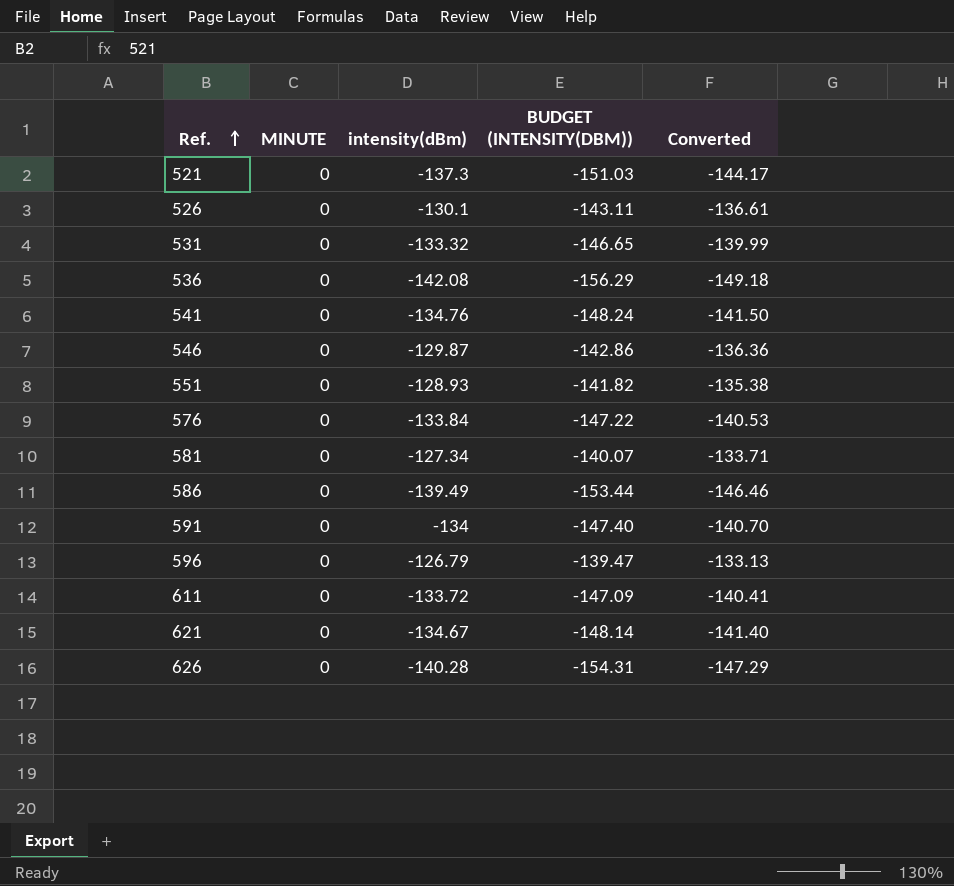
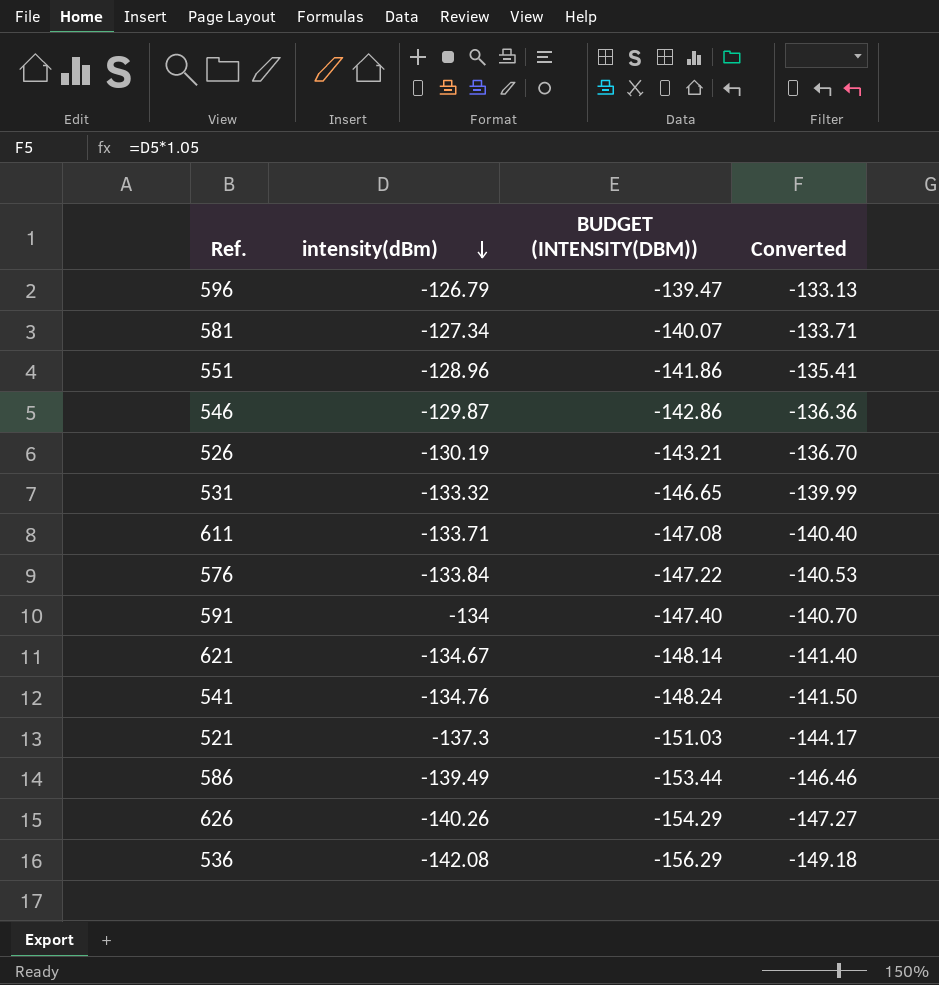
row order: Ref. ascending -> intensity(dBm) descending
column MINUTE | position: 2 -> none
551 | intensity(dBm): -128.93 -> -128.96
551 | BUDGET (INTENSITY(DBM)): -141.82 -> -141.86
551 | Converted: -135.38 -> -135.41
526 | intensity(dBm): -130.1 -> -130.19
526 | BUDGET (INTENSITY(DBM)): -143.11 -> -143.21
526 | Converted: -136.61 -> -136.70
611 | intensity(dBm): -133.72 -> -133.71
611 | BUDGET (INTENSITY(DBM)): -147.09 -> -147.08
611 | Converted: -140.41 -> -140.40
626 | intensity(dBm): -140.28 -> -140.26
626 | BUDGET (INTENSITY(DBM)): -154.31 -> -154.29
626 | Converted: -147.29 -> -147.27

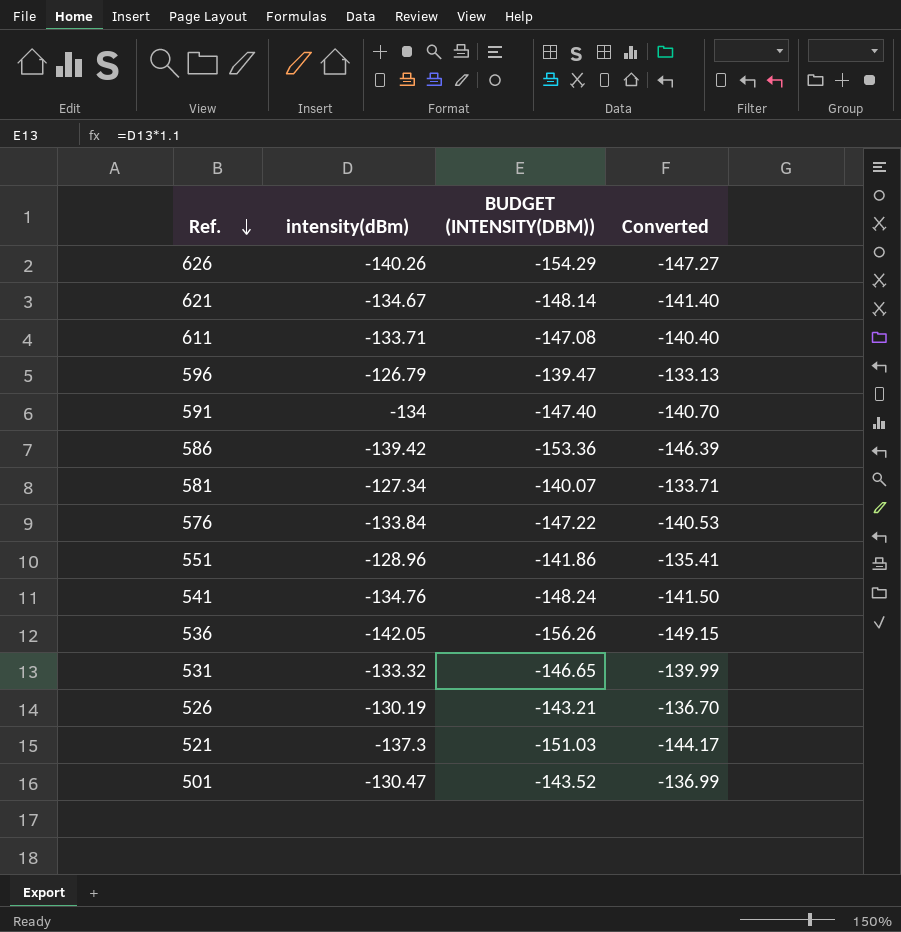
row order: intensity(dBm) descending -> Ref. descending
row 546: -129.87 | -142.86 | -136.36 -> none
586 | intensity(dBm): -139.49 -> -139.42
586 | BUDGET (INTENSITY(DBM)): -153.44 -> -153.36
586 | Converted: -146.46 -> -146.39
536 | intensity(dBm): -142.08 -> -142.05
536 | BUDGET (INTENSITY(DBM)): -156.29 -> -156.26
536 | Converted: -149.18 -> -149.15
row 501: none -> -130.47 | -143.52 | -136.99

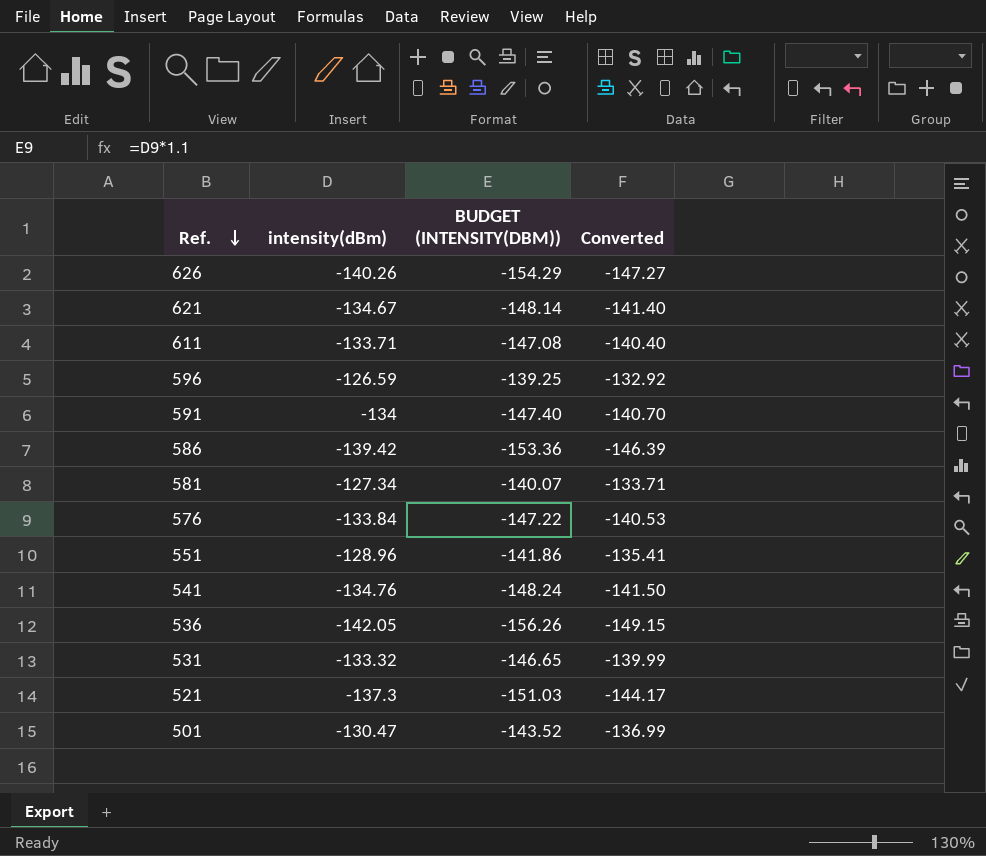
row 526: -130.19 | -143.21 | -136.70 -> none
596 | intensity(dBm): -126.79 -> -126.59
596 | BUDGET (INTENSITY(DBM)): -139.47 -> -139.25
596 | Converted: -133.13 -> -132.92

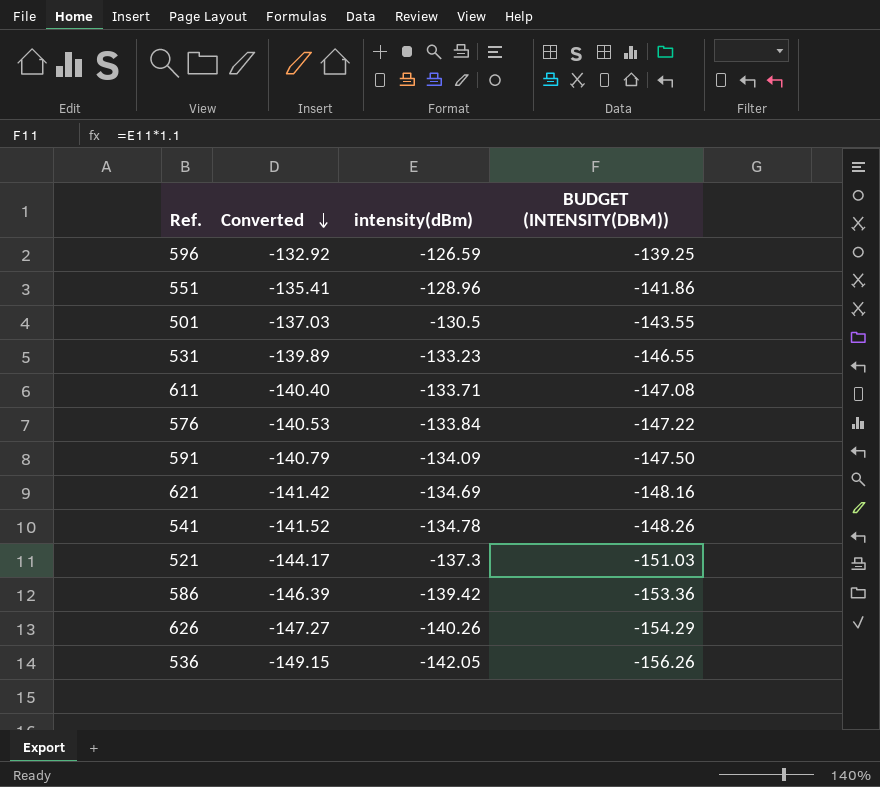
row order: Ref. descending -> Converted descending
column Converted | position: 4 -> 2
row 581: -127.34 | -140.07 | -133.71 -> none
501 | Converted: -136.99 -> -137.03
501 | intensity(dBm): -130.47 -> -130.5
501 | BUDGET (INTENSITY(DBM)): -143.52 -> -143.55
531 | Converted: -139.99 -> -139.89
531 | intensity(dBm): -133.32 -> -133.23
531 | BUDGET (INTENSITY(DBM)): -146.65 -> -146.55
591 | Converted: -140.70 -> -140.79
591 | intensity(dBm): -134 -> -134.09
591 | BUDGET (INTENSITY(DBM)): -147.40 -> -147.50
621 | Converted: -141.40 -> -141.42
621 | intensity(dBm): -134.67 -> -134.69
621 | BUDGET (INTENSITY(DBM)): -148.14 -> -148.16
541 | Converted: -141.50 -> -141.52
541 | intensity(dBm): -134.76 -> -134.78
541 | BUDGET (INTENSITY(DBM)): -148.24 -> -148.26

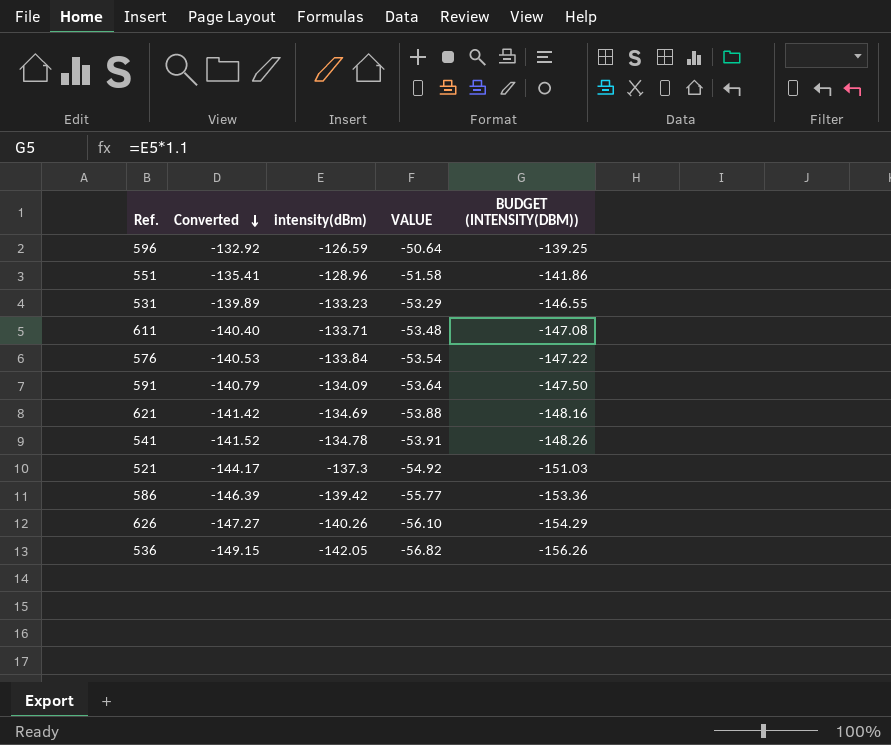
column VALUE | formula: none -> [intensity(dBm)] * 0.4
row 501: -137.03 | -130.5 | -143.55 -> none

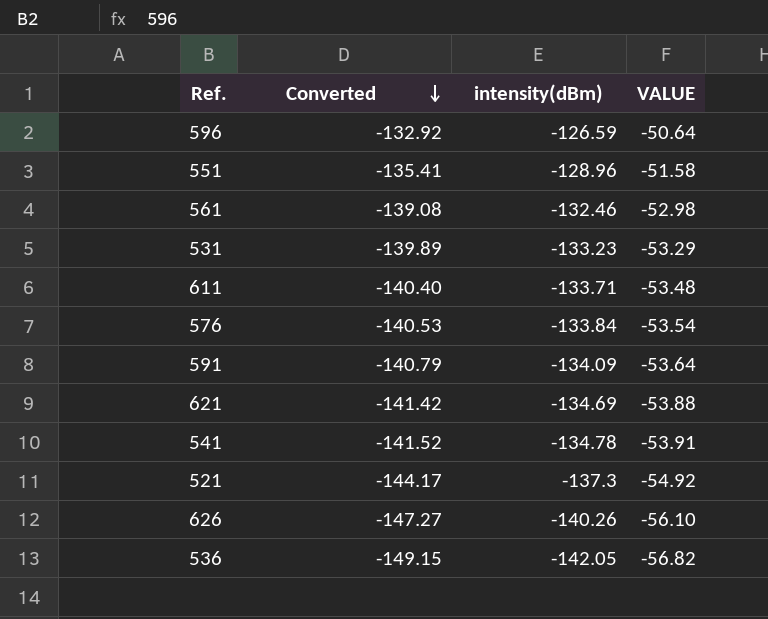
column BUDGET (INTENSITY(DBM)) | formula: [intensity(dBm)] * 1.1 -> none
row 586: -146.39 | -139.42 | -55.77 | -153.36 -> none
row 561: none -> -139.08 | -132.46 | -52.98

